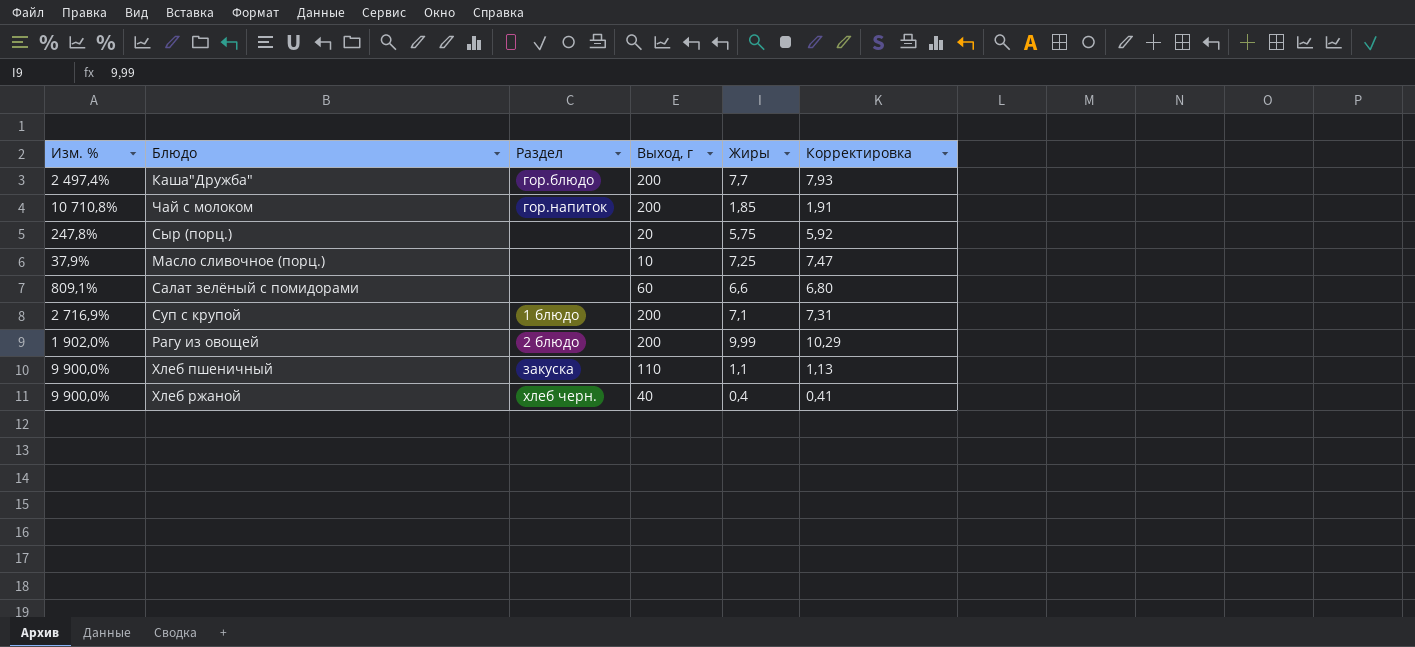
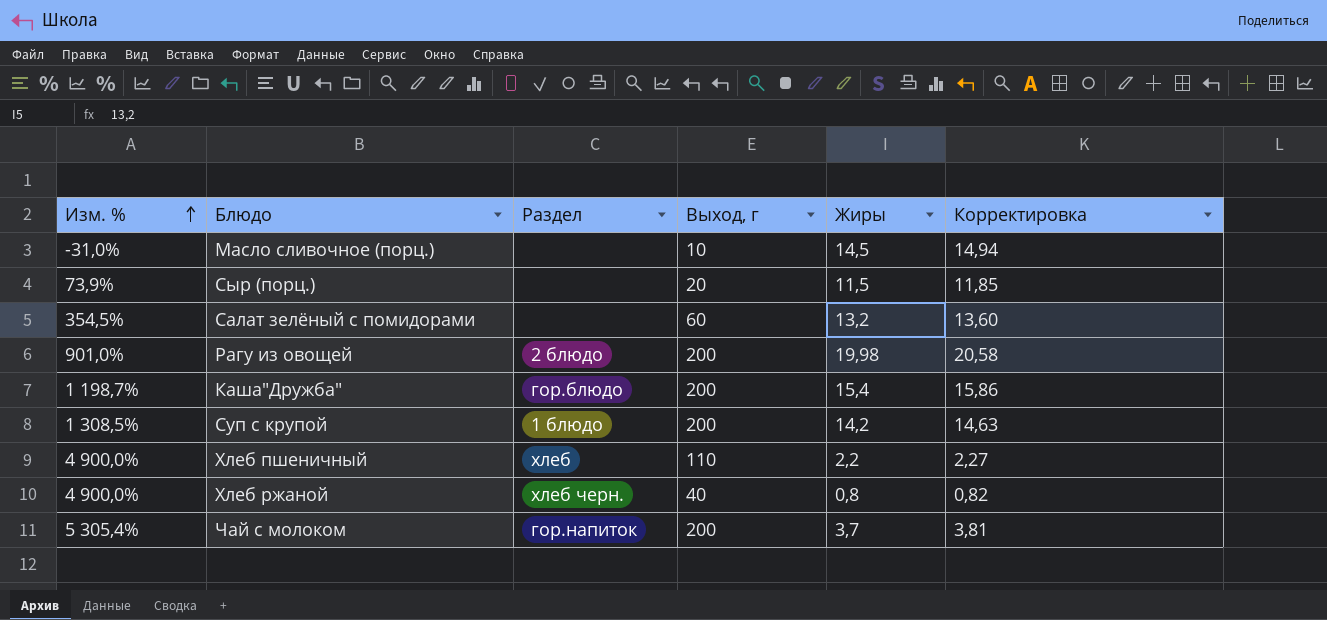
row order: none -> Изм. % ascending
Масло сливочное (порц.) | Изм. %: 37,9% -> -31,0%
Масло сливочное (порц.) | Жиры: 7,25 -> 14,5
Масло сливочное (порц.) | Корректировка: 7,47 -> 14,94
Сыр (порц.) | Изм. %: 247,8% -> 73,9%
Сыр (порц.) | Жиры: 5,75 -> 11,5
Сыр (порц.) | Корректировка: 5,92 -> 11,85
Салат зелёный с помидорами | Изм. %: 809,1% -> 354,5%
Салат зелёный с помидорами | Жиры: 6,6 -> 13,2
Салат зелёный с помидорами | Корректировка: 6,80 -> 13,60
Рагу из овощей | Изм. %: 1 902,0% -> 901,0%
Рагу из овощей | Жиры: 9,99 -> 19,98
Рагу из овощей | Корректировка: 10,29 -> 20,58
Каша"Дружба" | Изм. %: 2 497,4% -> 1 198,7%
Каша"Дружба" | Жиры: 7,7 -> 15,4
Каша"Дружба" | Корректировка: 7,93 -> 15,86
Суп с крупой | Изм. %: 2 716,9% -> 1 308,5%
Суп с крупой | Жиры: 7,1 -> 14,2
Суп с крупой | Корректировка: 7,31 -> 14,63
Хлеб пшеничный | Изм. %: 9 900,0% -> 4 900,0%
Хлеб пшеничный | Раздел: закуска -> хлеб
Хлеб пшеничный | Жиры: 1,1 -> 2,2
Хлеб пшеничный | Корректировка: 1,13 -> 2,27
Хлеб ржаной | Изм. %: 9 900,0% -> 4 900,0%
Хлеб ржаной | Жиры: 0,4 -> 0,8
Хлеб ржаной | Корректировка: 0,41 -> 0,82
Чай с молоком | Изм. %: 10 710,8% -> 5 305,4%
Чай с молоком | Жиры: 1,85 -> 3,7
Чай с молоком | Корректировка: 1,91 -> 3,81

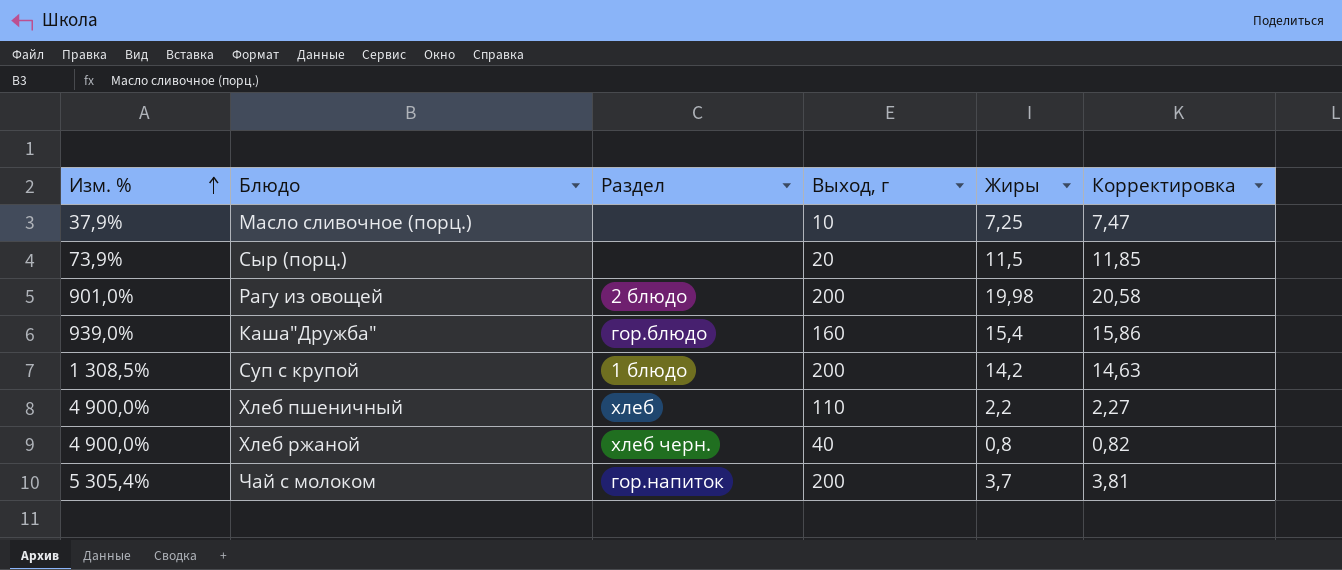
row Салат зелёный с помидорами: 354,5% | none | 60 | 13,2 | 13,60 -> none
Масло сливочное (порц.) | Изм. %: -31,0% -> 37,9%
Масло сливочное (порц.) | Жиры: 14,5 -> 7,25
Масло сливочное (порц.) | Корректировка: 14,94 -> 7,47
Каша"Дружба" | Изм. %: 1 198,7% -> 939,0%
Каша"Дружба" | Выход, г: 200 -> 160

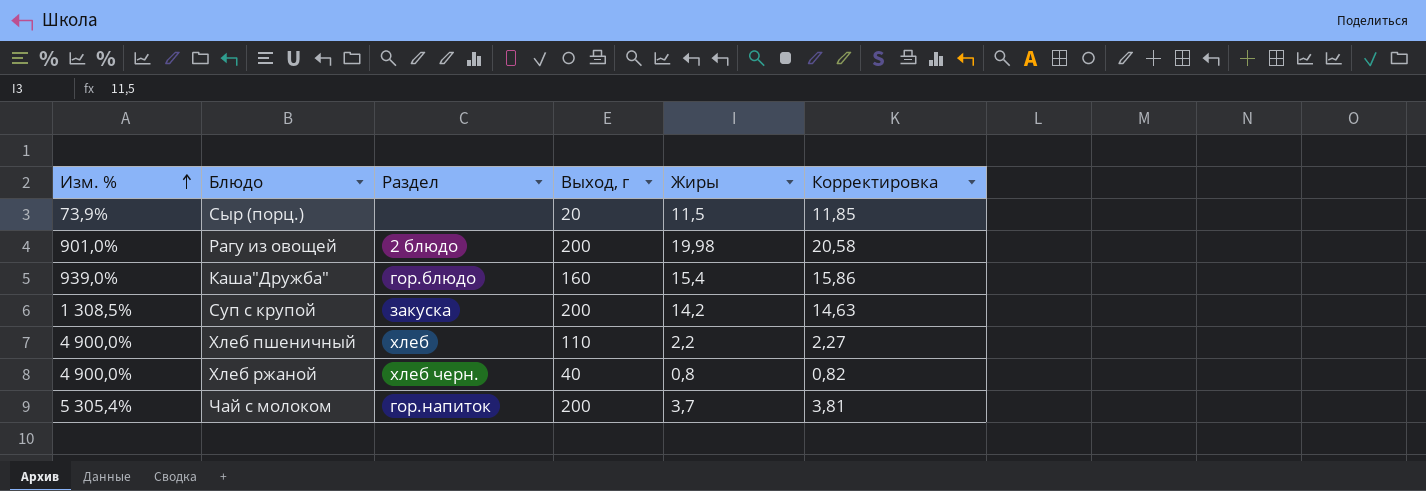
row Масло сливочное (порц.): 37,9% | none | 10 | 7,25 | 7,47 -> none
Суп с крупой | Раздел: 1 блюдо -> закуска

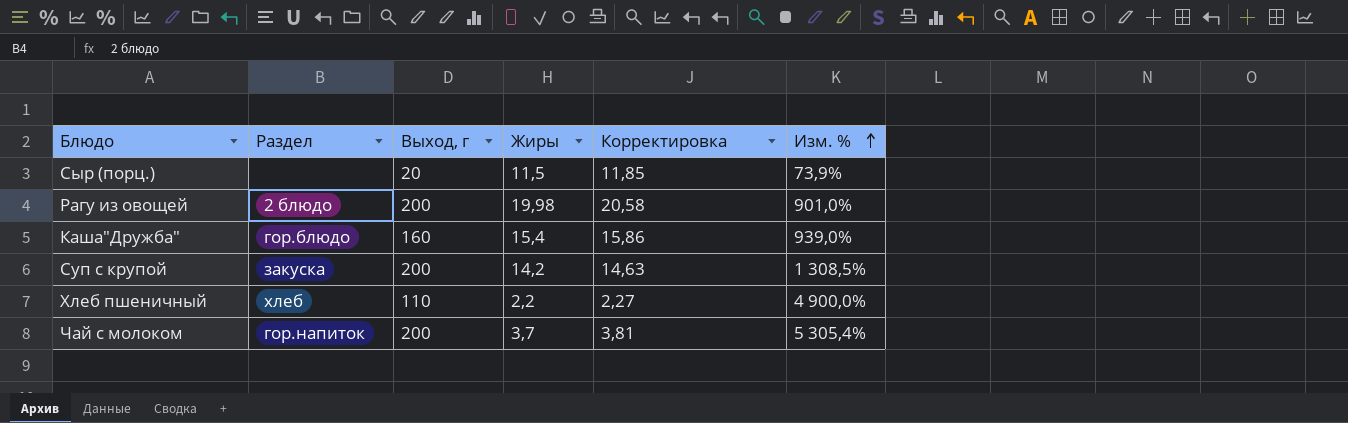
column Изм. % | position: 1 -> 6
row Хлеб ржаной: 4 900,0% | хлеб черн. | 40 | 0,8 | 0,82 -> none

